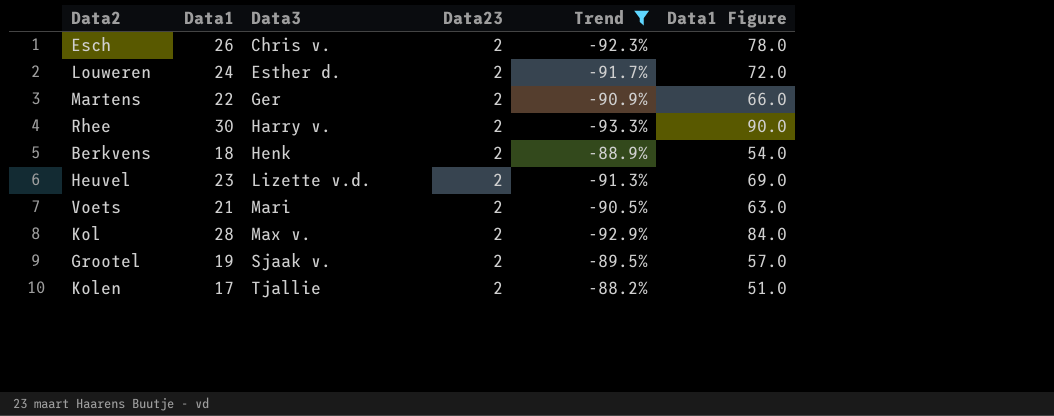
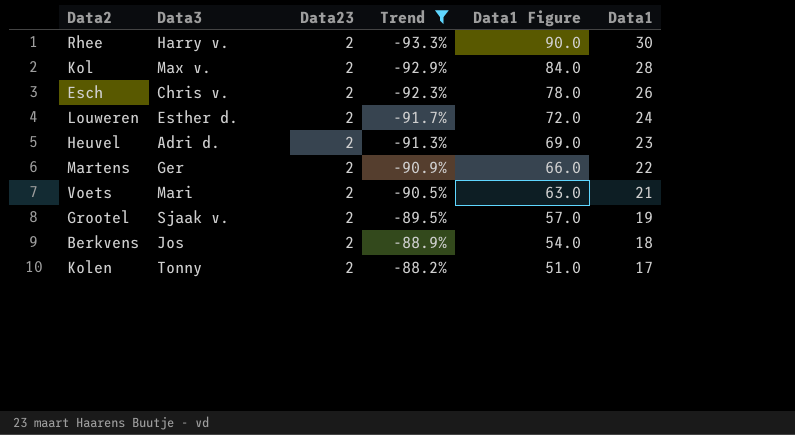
row order: Data3 ascending -> Trend ascending
column Data1 | position: 2 -> 6
Heuvel | Data3: Lizette v.d. -> Adri d.
Berkvens | Data3: Henk -> Jos
Kolen | Data3: Tjallie -> Tonny

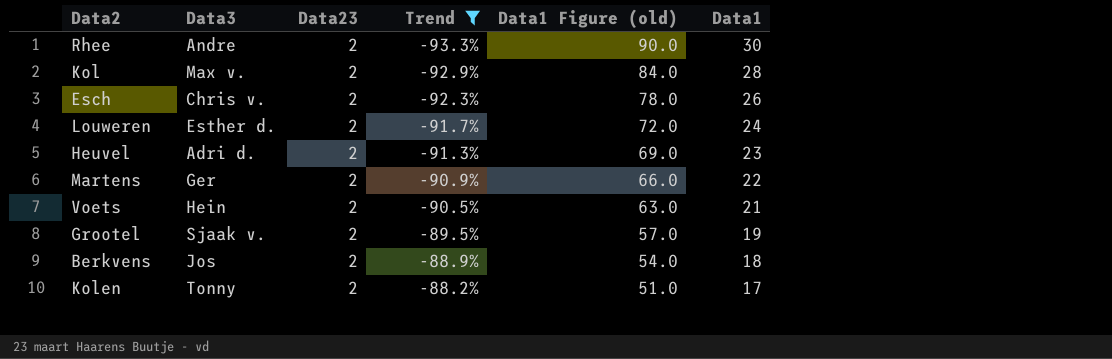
column name: Data1 Figure -> Data1 Figure (old)
Rhee | Data3: Harry v. -> Andre
Voets | Data3: Mari -> Hein

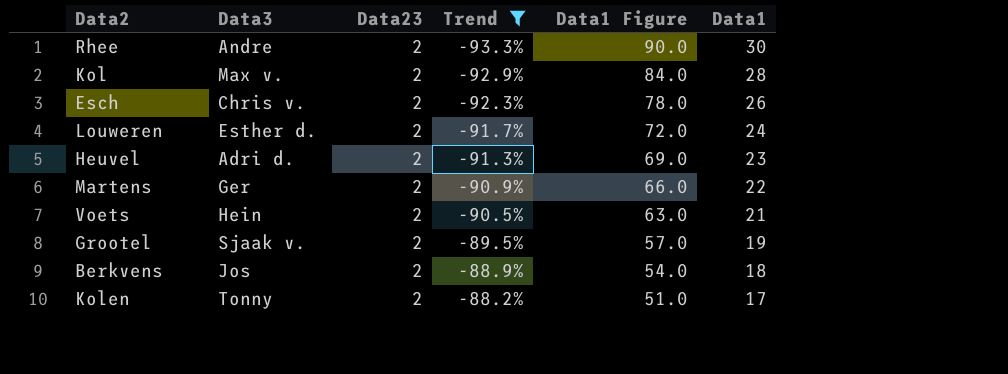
column name: Data1 Figure (old) -> Data1 Figure

